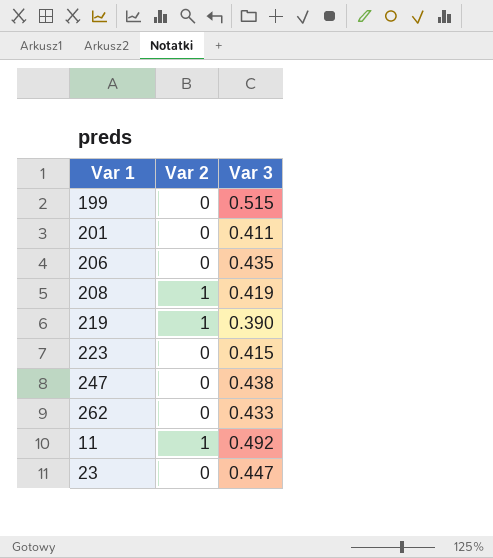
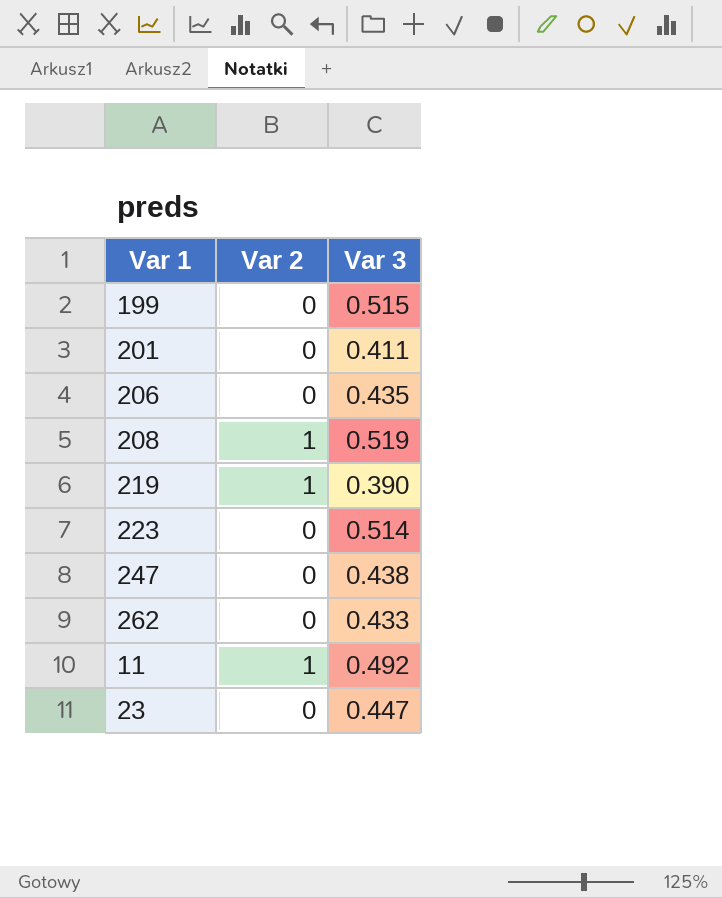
208 | Var 3: 0.419 -> 0.519
223 | Var 3: 0.415 -> 0.514

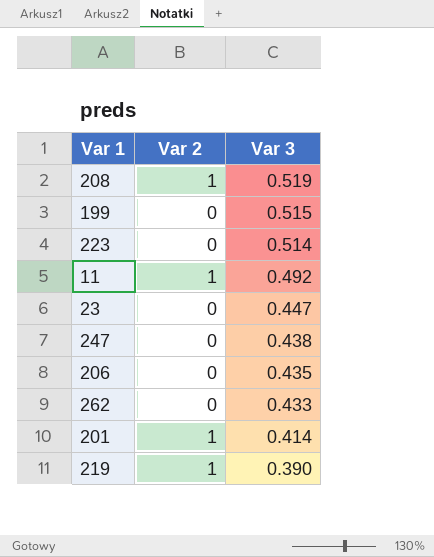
row order: none -> Var 3 descending
201 | Var 2: 0 -> 1
201 | Var 3: 0.411 -> 0.414

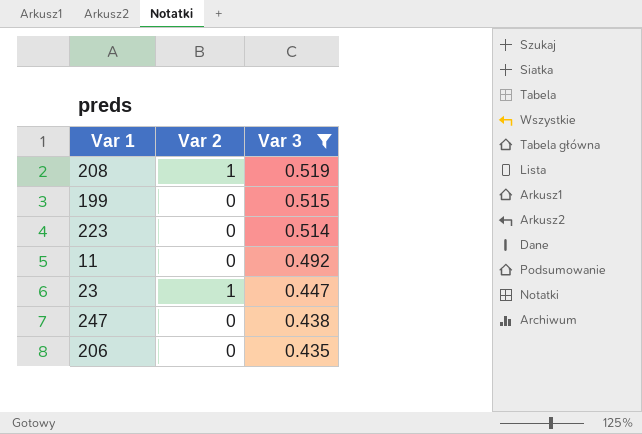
filter: none -> Var 3 >= 0.435
11 | Var 2: 1 -> 0
23 | Var 2: 0 -> 1

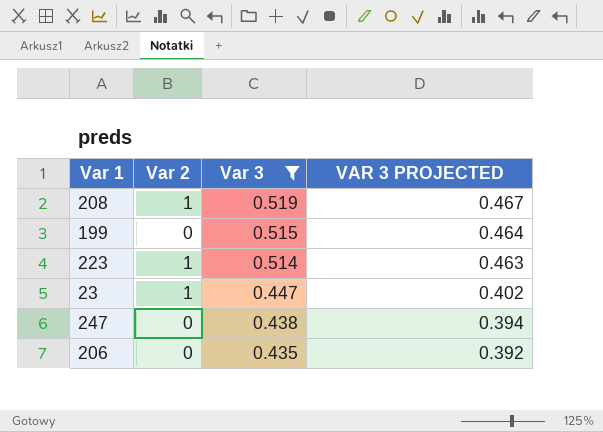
column VAR 3 PROJECTED | formula: none -> [Var 3] * 0.9
row 11: 0 | 0.492 -> none
223 | Var 2: 0 -> 1

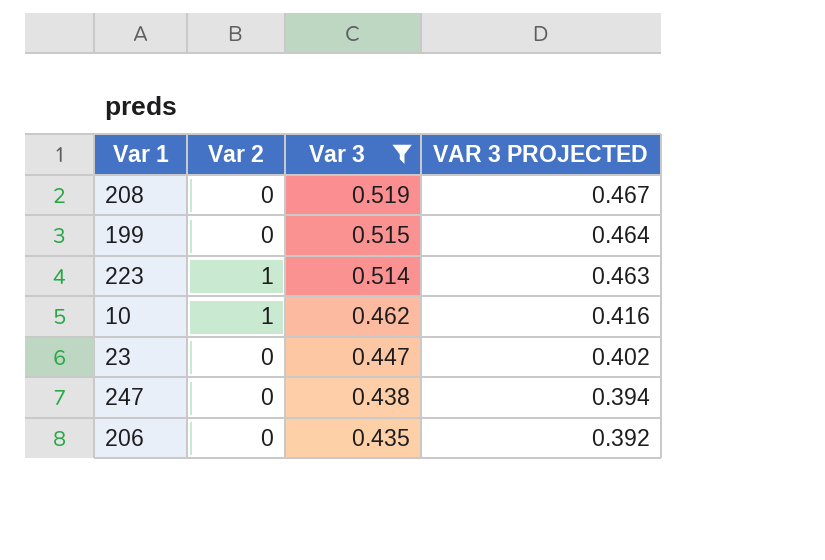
208 | Var 2: 1 -> 0
row 10: none -> 1 | 0.462 | 0.416
23 | Var 2: 1 -> 0

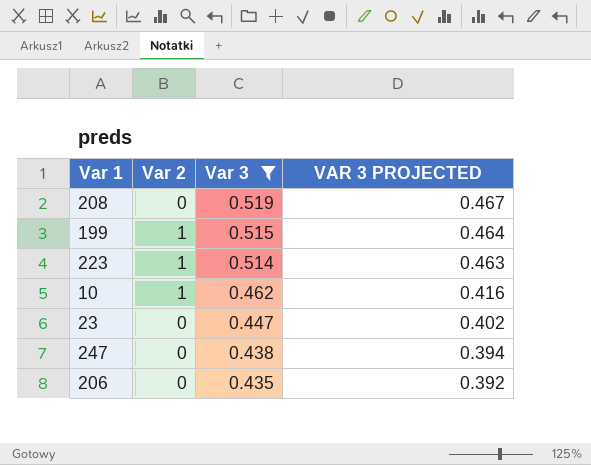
199 | Var 2: 0 -> 1

